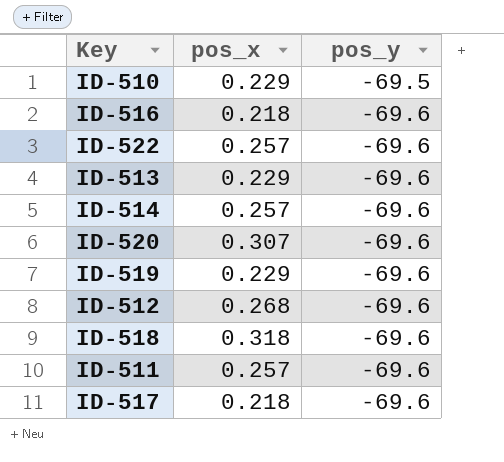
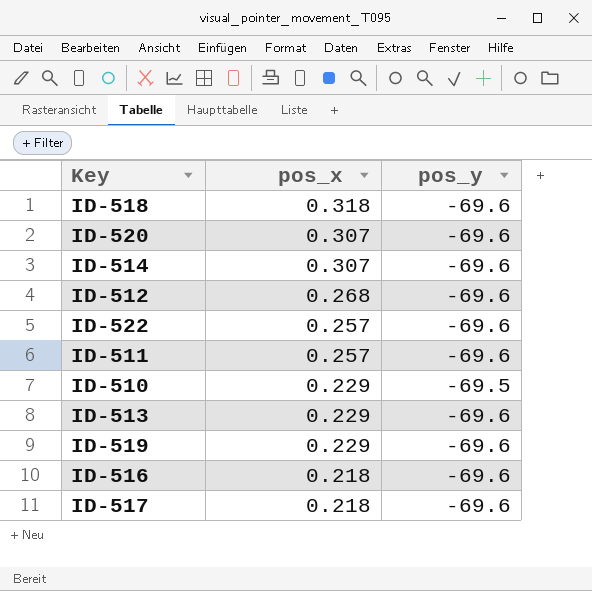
row order: pos_y descending -> pos_x descending
ID-514 | pos_x: 0.257 -> 0.307

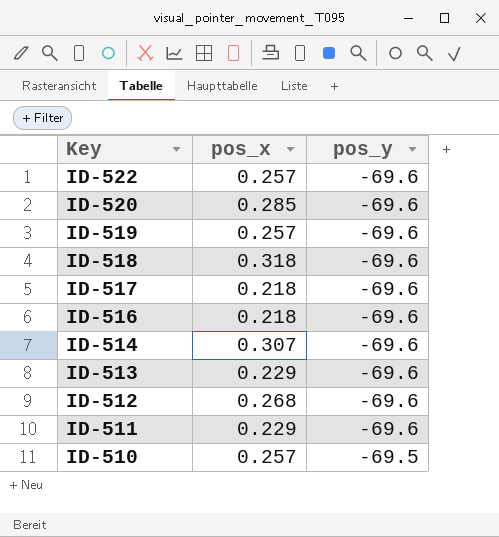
row order: pos_x descending -> Key descending
ID-520 | pos_x: 0.307 -> 0.285
ID-519 | pos_x: 0.229 -> 0.257
ID-511 | pos_x: 0.257 -> 0.229
ID-510 | pos_x: 0.229 -> 0.257

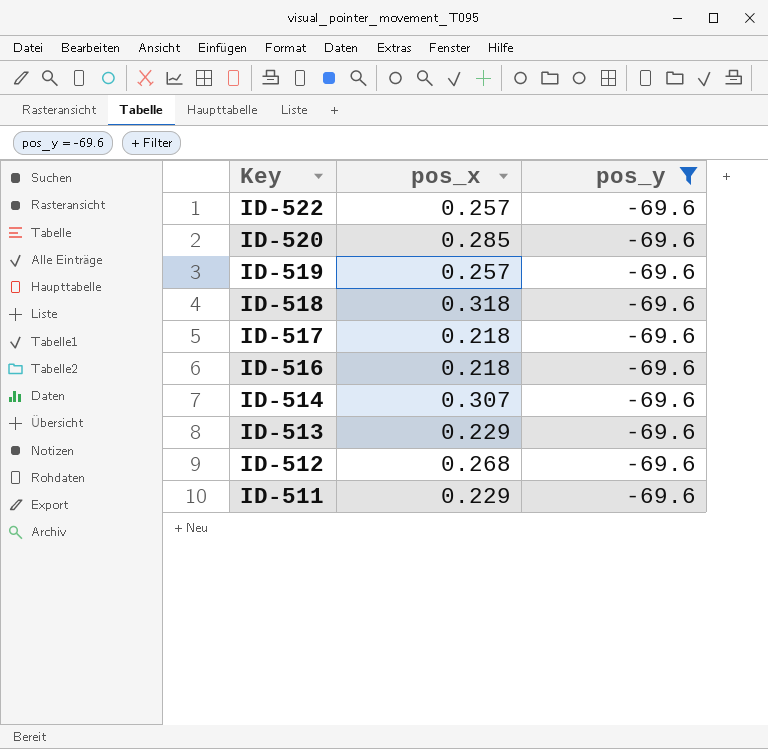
filter: none -> pos_y = -69.6

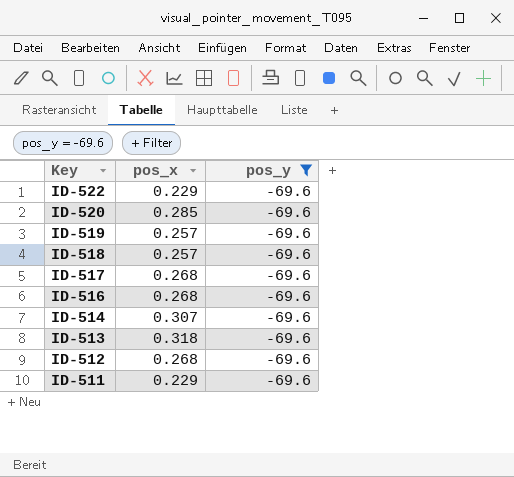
ID-522 | pos_x: 0.257 -> 0.229
ID-518 | pos_x: 0.318 -> 0.257
ID-517 | pos_x: 0.218 -> 0.268
ID-516 | pos_x: 0.218 -> 0.268
ID-513 | pos_x: 0.229 -> 0.318

